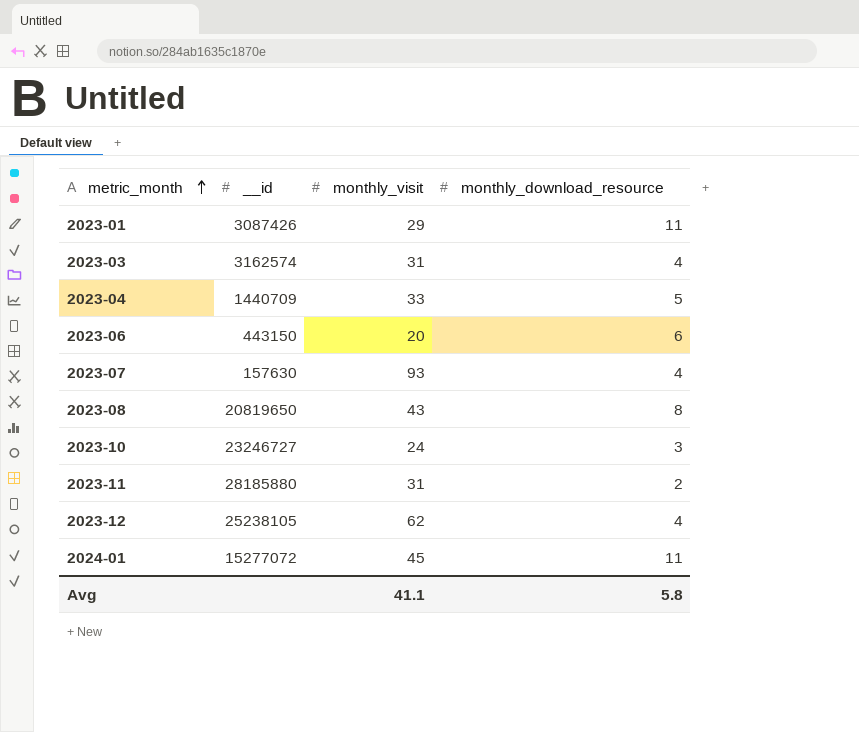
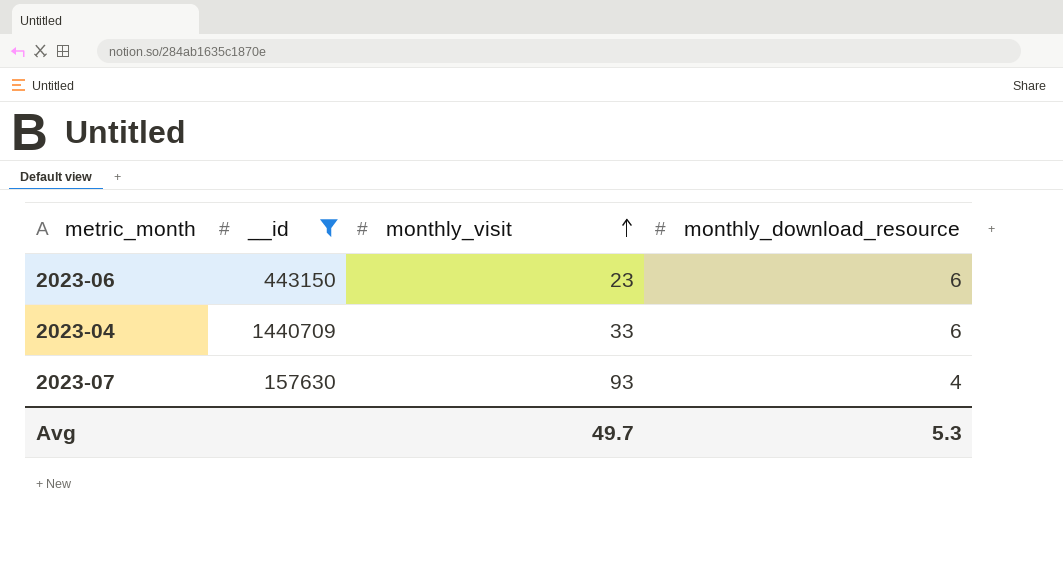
filter: none -> __id <= 1440709
row order: metric_month ascending -> monthly_visit ascending
2023-06 | monthly_visit: 20 -> 23
2023-04 | monthly_download_resource: 5 -> 6
Avg | monthly_visit: 41.1 -> 49.7
Avg | monthly_download_resource: 5.8 -> 5.3

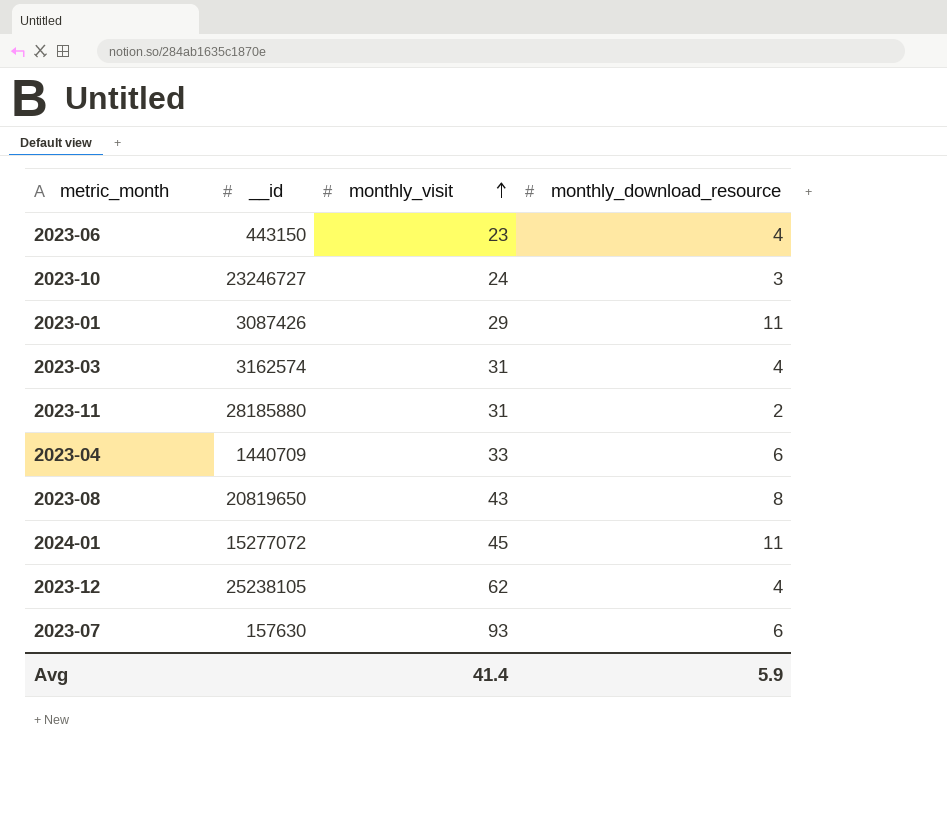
filter: __id <= 1440709 -> none
2023-06 | monthly_download_resource: 6 -> 4
2023-07 | monthly_download_resource: 4 -> 6
Avg | monthly_visit: 49.7 -> 41.4
Avg | monthly_download_resource: 5.3 -> 5.9

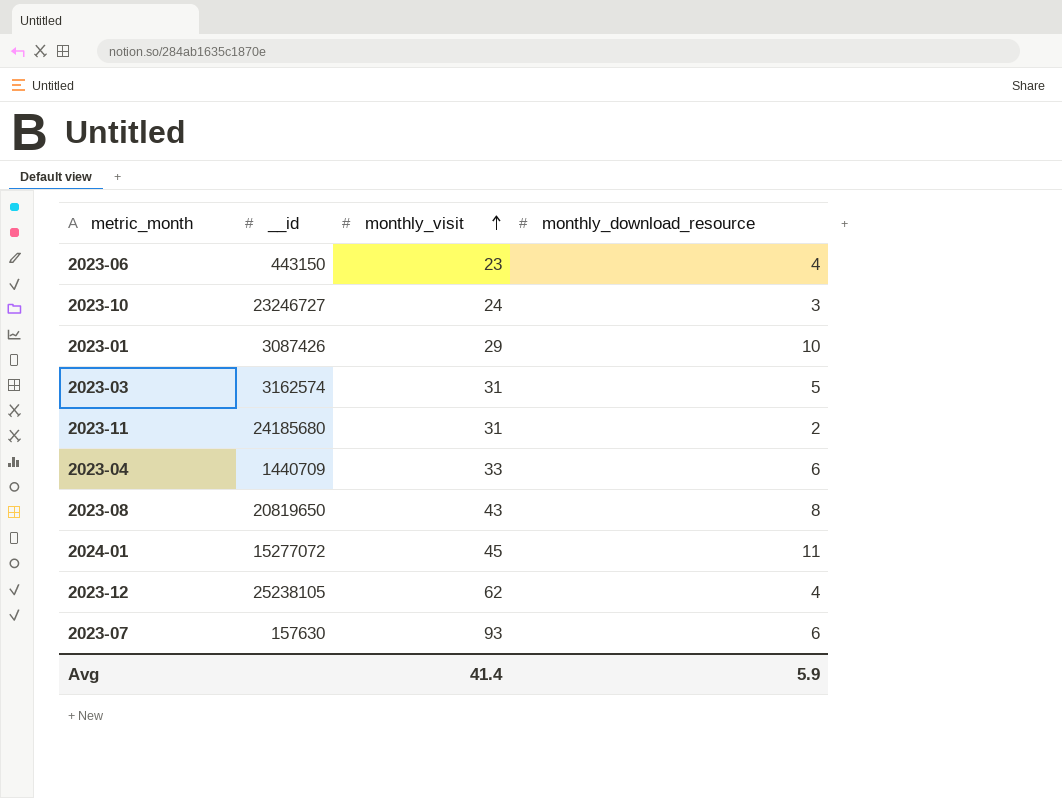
2023-01 | monthly_download_resource: 11 -> 10
2023-03 | monthly_download_resource: 4 -> 5
2023-11 | __id: 28185880 -> 24185680

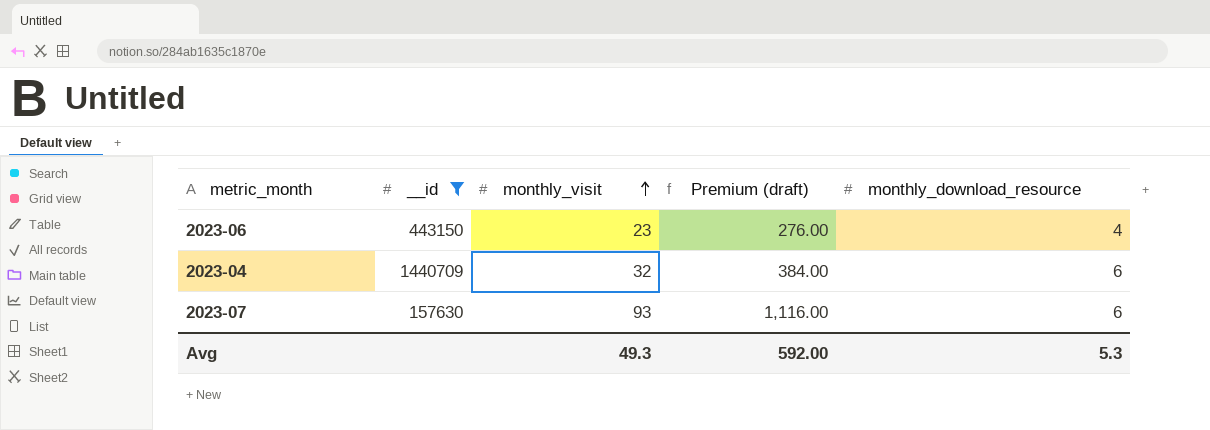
filter: none -> __id <= 1440709
column Premium (draft) | formula: none -> [monthly_visit] * 12
2023-04 | monthly_visit: 33 -> 32
Avg | monthly_visit: 41.4 -> 49.3
Avg | monthly_download_resource: 5.9 -> 5.3

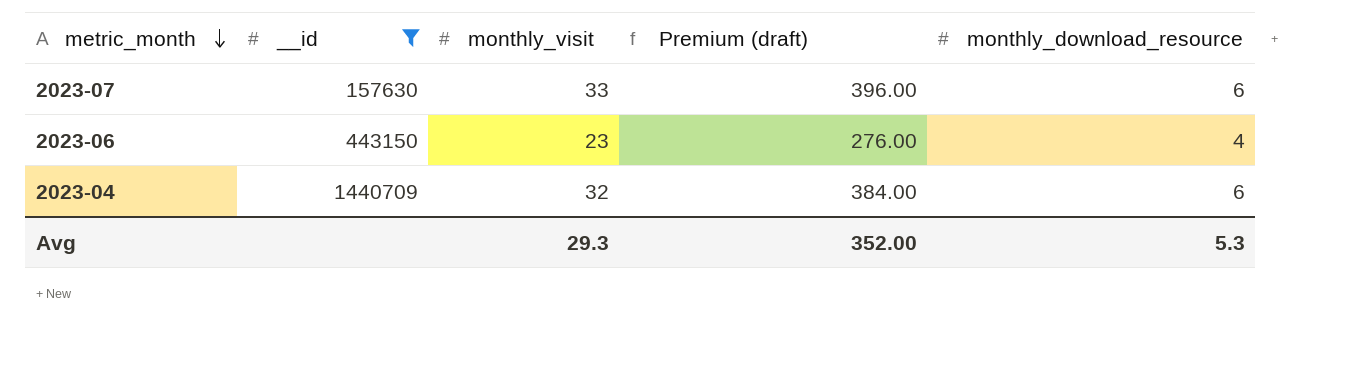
row order: monthly_visit ascending -> metric_month descending
2023-07 | monthly_visit: 93 -> 33
2023-07 | Premium (draft): 1,116.00 -> 396.00
Avg | monthly_visit: 49.3 -> 29.3
Avg | Premium (draft): 592.00 -> 352.00

